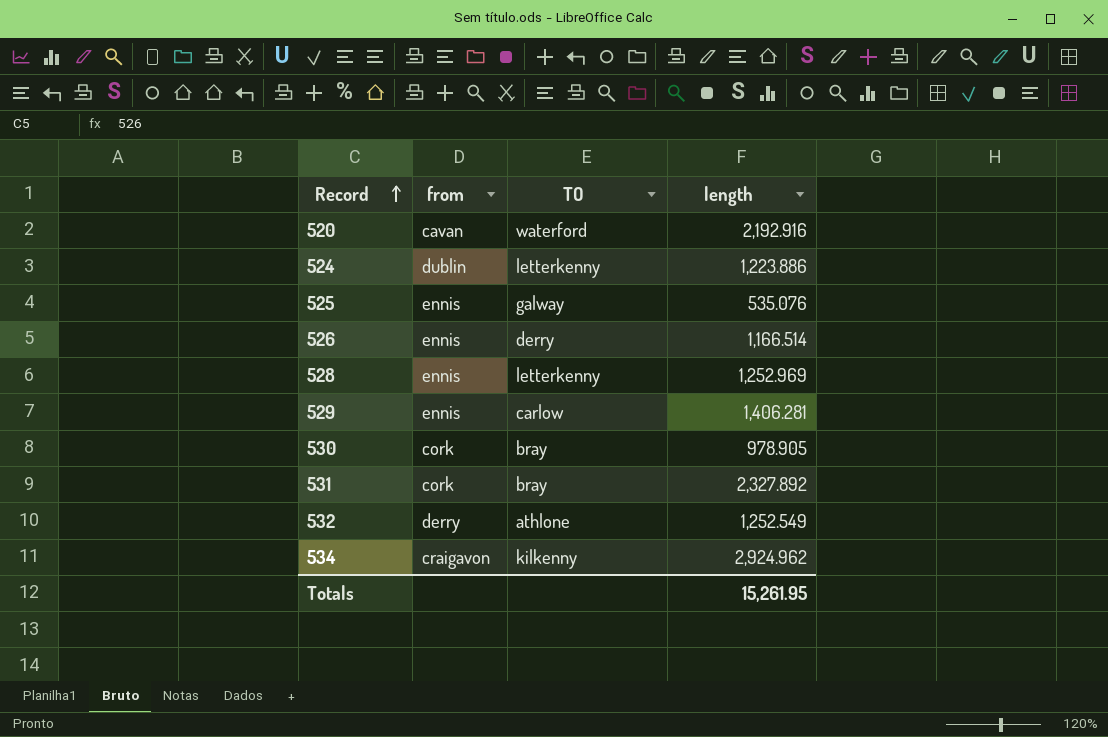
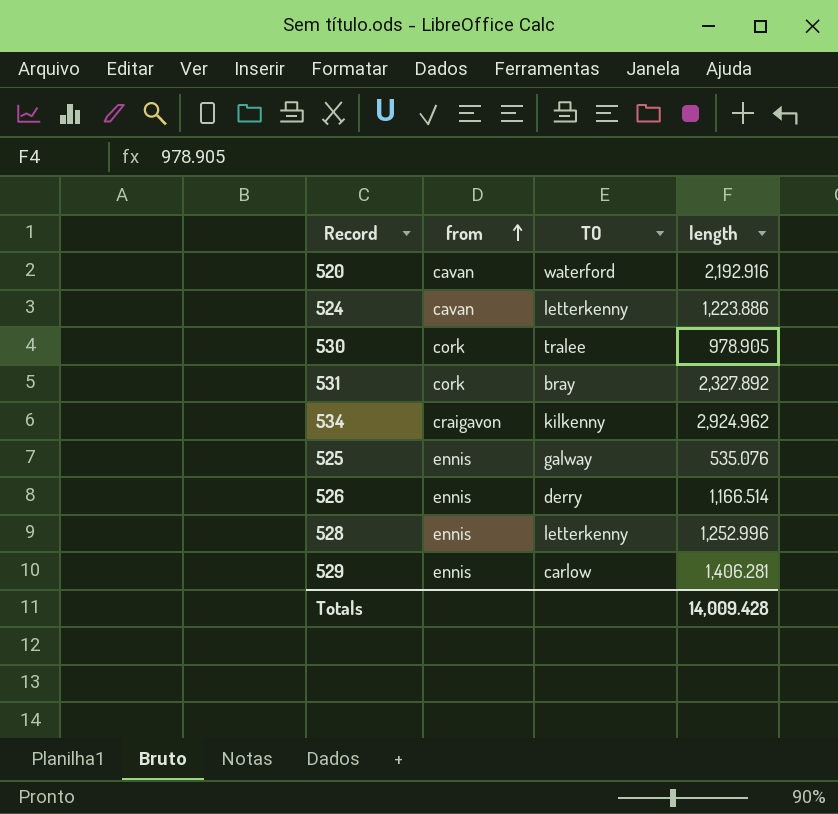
row order: Record ascending -> from ascending
row 532: derry | athlone | 1,252.549 -> none
524 | from: dublin -> cavan
530 | TO: bray -> tralee
528 | length: 1,252.969 -> 1,252.996
Totals | length: 15,261.95 -> 14,009.428

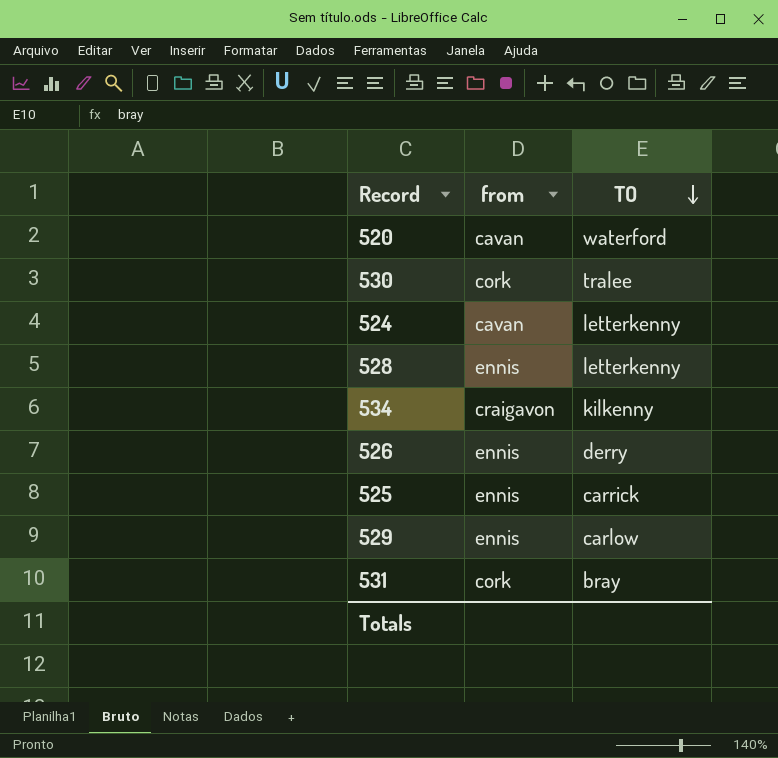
row order: from ascending -> TO descending
column length | position: 4 -> none
525 | TO: galway -> carrick

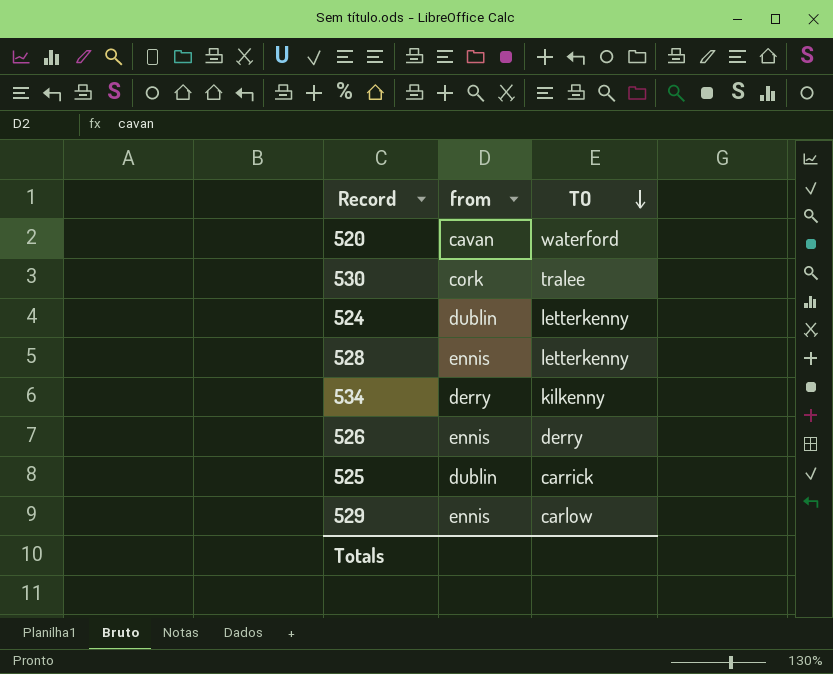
row 531: cork | bray -> none
524 | from: cavan -> dublin
534 | from: craigavon -> derry
525 | from: ennis -> dublin

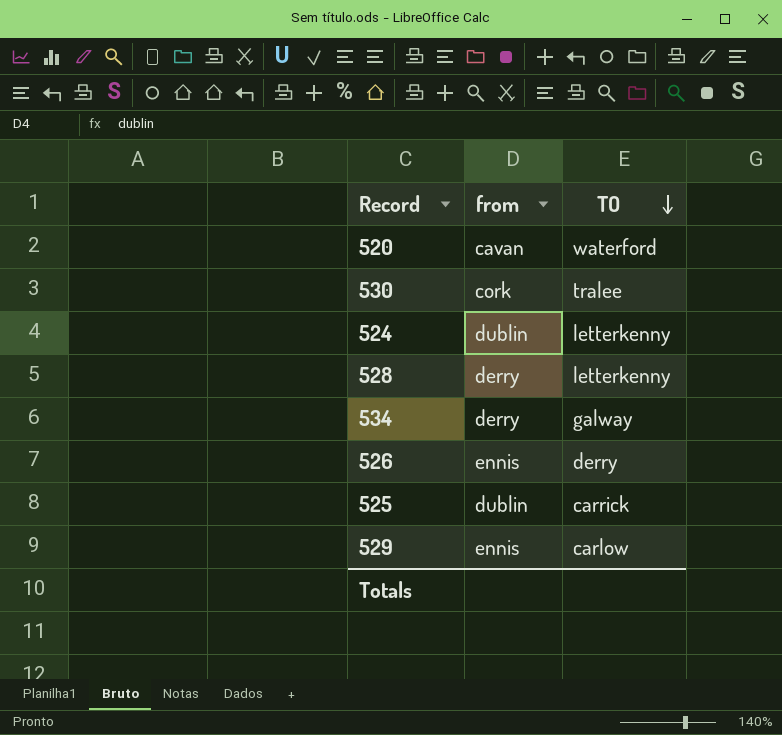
528 | from: ennis -> derry
534 | TO: kilkenny -> galway

